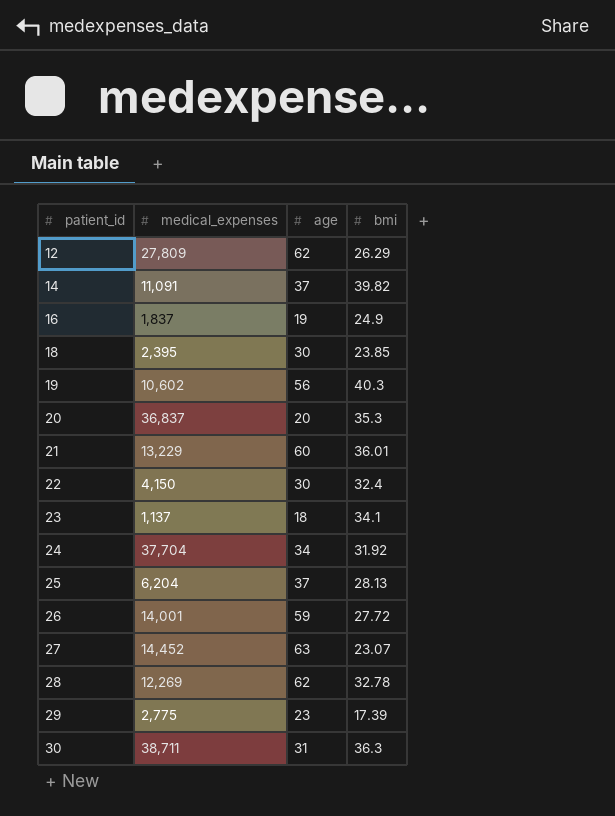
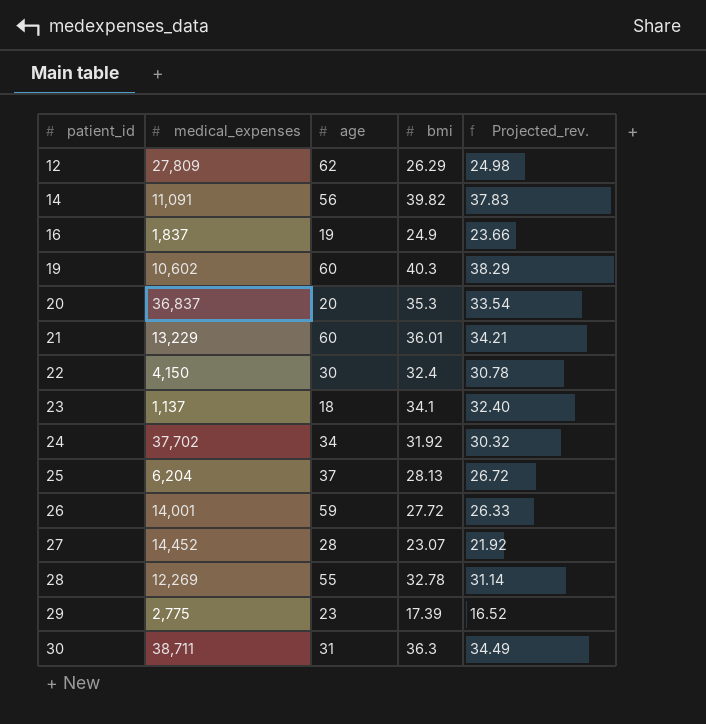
column Projected_rev. | formula: none -> [bmi] * 0.95
row 18: 2,395 | 30 | 23.85 -> none
14 | age: 37 -> 56
19 | age: 56 -> 60
24 | medical_expenses: 37,704 -> 37,702
27 | age: 63 -> 28
28 | age: 62 -> 55

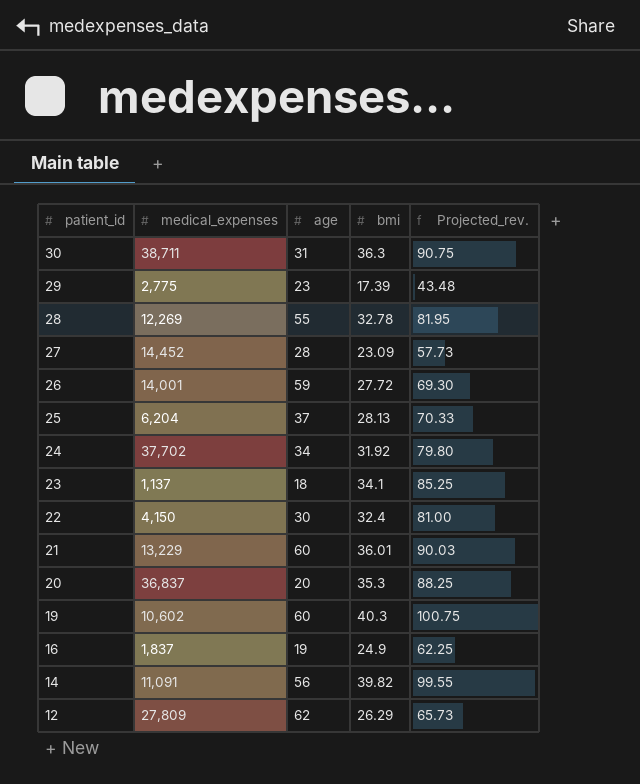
row order: patient_id ascending -> patient_id descending
column Projected_rev. | formula: [bmi] * 0.95 -> [bmi] * 2.5
27 | bmi: 23.07 -> 23.09

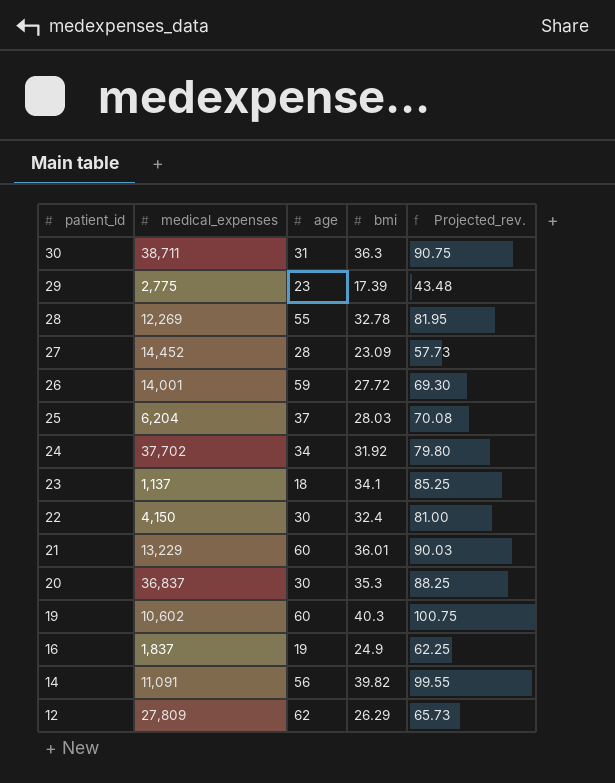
25 | bmi: 28.13 -> 28.03
25 | Projected_rev.: 70.33 -> 70.08
20 | age: 20 -> 30

